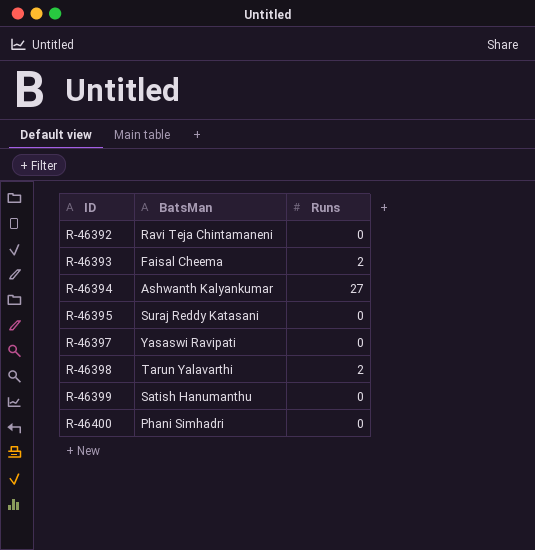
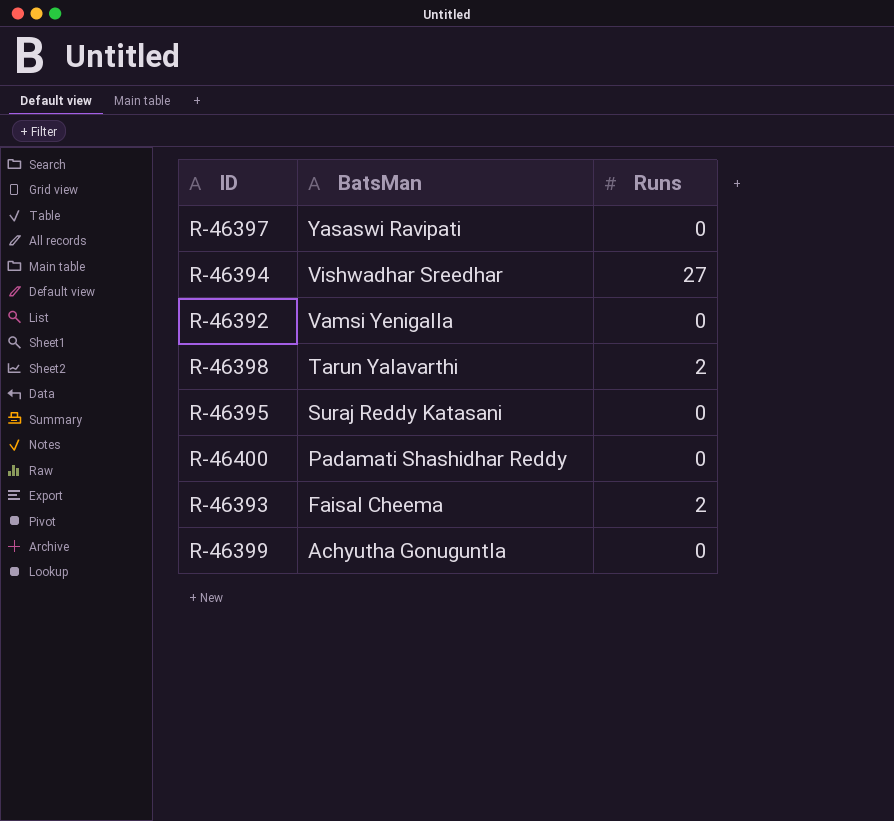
row order: ID ascending -> BatsMan descending
R-46394 | BatsMan: Ashwanth Kalyankumar -> Vishwadhar Sreedhar
R-46392 | BatsMan: Ravi Teja Chintamaneni -> Vamsi Yenigalla
R-46400 | BatsMan: Phani Simhadri -> Padamati Shashidhar Reddy
R-46399 | BatsMan: Satish Hanumanthu -> Achyutha Gonuguntla

